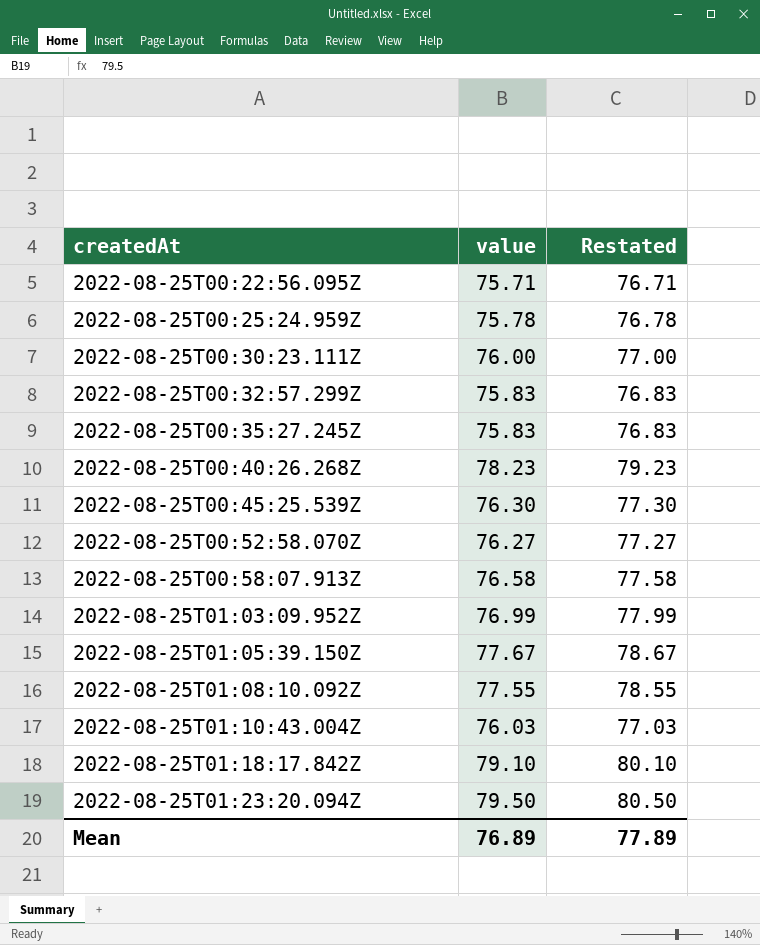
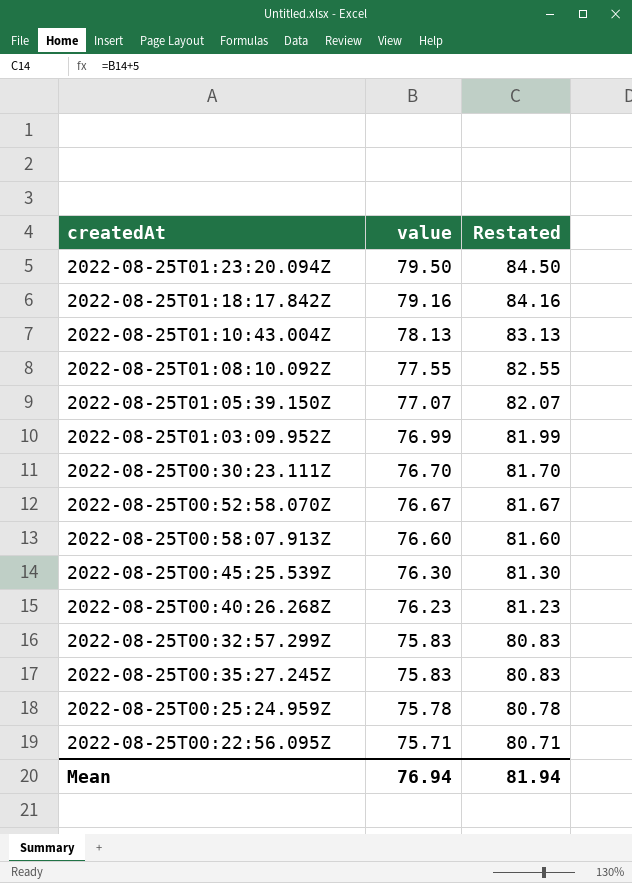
row order: createdAt ascending -> value descending
column Restated | formula: [value] + 1 -> [value] + 5
2022-08-25T01:18:17.842Z | value: 79.10 -> 79.16
2022-08-25T01:10:43.004Z | value: 76.03 -> 78.13
2022-08-25T01:05:39.150Z | value: 77.67 -> 77.07
2022-08-25T00:30:23.111Z | value: 76.00 -> 76.70
2022-08-25T00:52:58.070Z | value: 76.27 -> 76.67
2022-08-25T00:58:07.913Z | value: 76.58 -> 76.60
2022-08-25T00:40:26.268Z | value: 78.23 -> 76.23
Mean | value: 76.89 -> 76.94
Mean | Restated: 77.89 -> 81.94

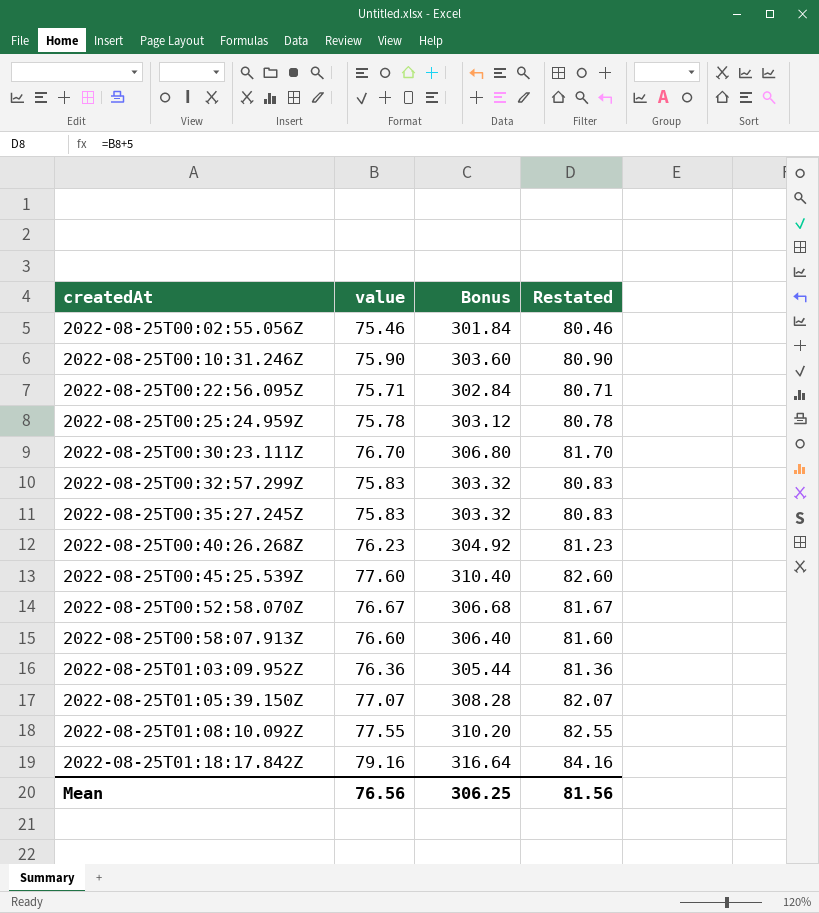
row order: value descending -> createdAt ascending
column Bonus | formula: none -> [value] * 4
row 2022-08-25T01:23:20.094Z: 79.50 | 84.50 -> none
row 2022-08-25T01:10:43.004Z: 78.13 | 83.13 -> none
row 2022-08-25T00:02:55.056Z: none -> 75.46 | 301.84 | 80.46
row 2022-08-25T00:10:31.246Z: none -> 75.90 | 303.60 | 80.90
2022-08-25T00:45:25.539Z | value: 76.30 -> 77.60
2022-08-25T00:45:25.539Z | Restated: 81.30 -> 82.60
2022-08-25T01:03:09.952Z | value: 76.99 -> 76.36
2022-08-25T01:03:09.952Z | Restated: 81.99 -> 81.36
Mean | value: 76.94 -> 76.56
Mean | Restated: 81.94 -> 81.56

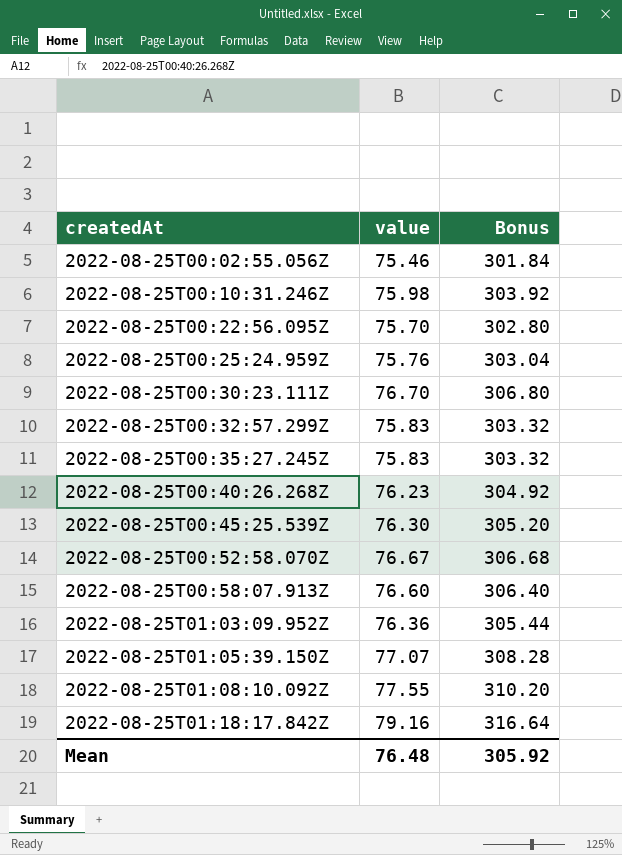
column Restated | formula: [value] + 5 -> none
2022-08-25T00:10:31.246Z | value: 75.90 -> 75.98
2022-08-25T00:10:31.246Z | Bonus: 303.60 -> 303.92
2022-08-25T00:22:56.095Z | value: 75.71 -> 75.70
2022-08-25T00:22:56.095Z | Bonus: 302.84 -> 302.80
2022-08-25T00:25:24.959Z | value: 75.78 -> 75.76
2022-08-25T00:25:24.959Z | Bonus: 303.12 -> 303.04
2022-08-25T00:45:25.539Z | value: 77.60 -> 76.30
2022-08-25T00:45:25.539Z | Bonus: 310.40 -> 305.20
Mean | value: 76.56 -> 76.48
Mean | Bonus: 306.25 -> 305.92

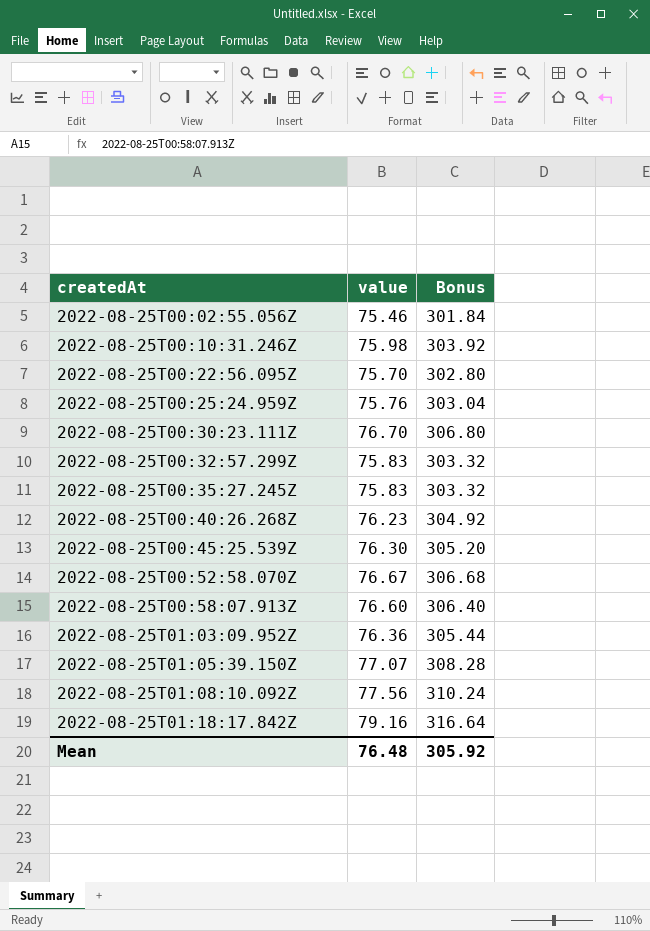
2022-08-25T01:08:10.092Z | value: 77.55 -> 77.56
2022-08-25T01:08:10.092Z | Bonus: 310.20 -> 310.24

